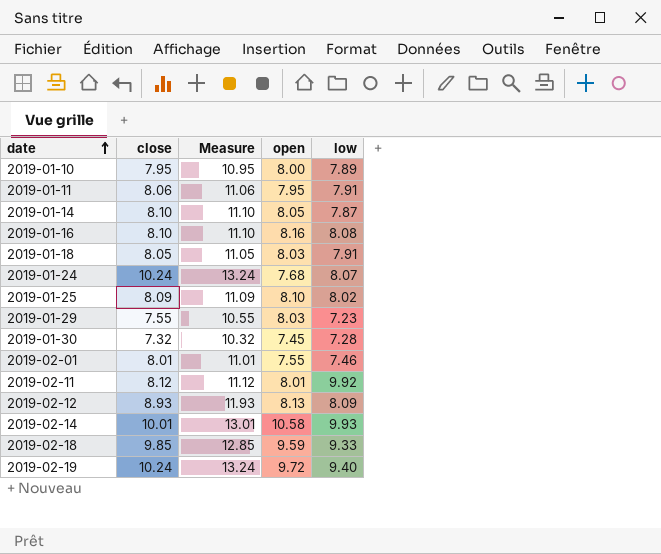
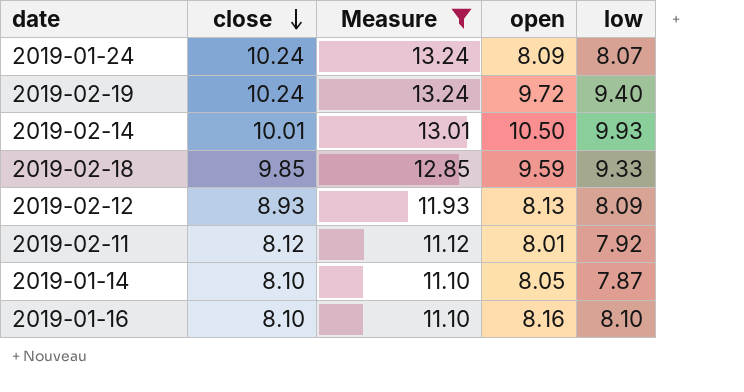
filter: none -> Measure >= 11.10
row order: date ascending -> close descending
2019-01-24 | open: 7.68 -> 8.09
2019-02-14 | open: 10.58 -> 10.50
2019-02-11 | low: 9.92 -> 7.92
2019-01-16 | low: 8.08 -> 8.10

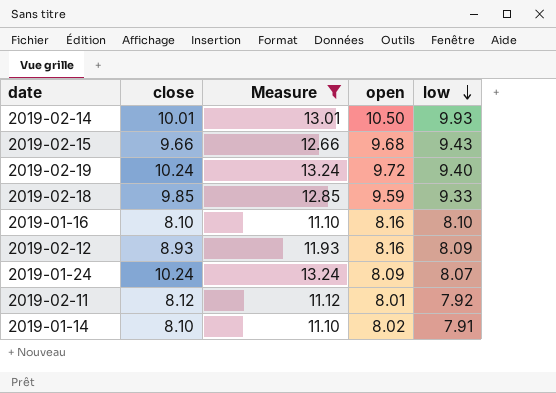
row order: close descending -> low descending
row 2019-02-15: none -> 9.66 | 12.66 | 9.68 | 9.43
2019-02-12 | open: 8.13 -> 8.16
2019-01-14 | open: 8.05 -> 8.02
2019-01-14 | low: 7.87 -> 7.91

